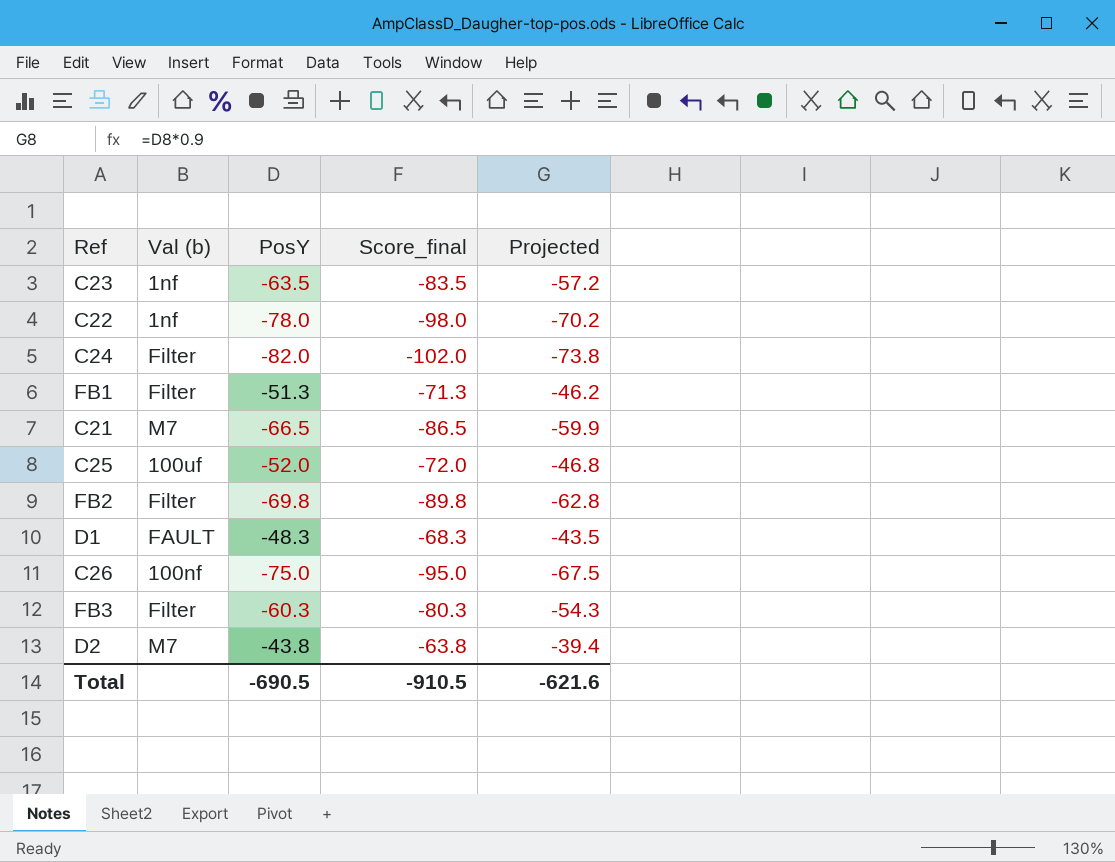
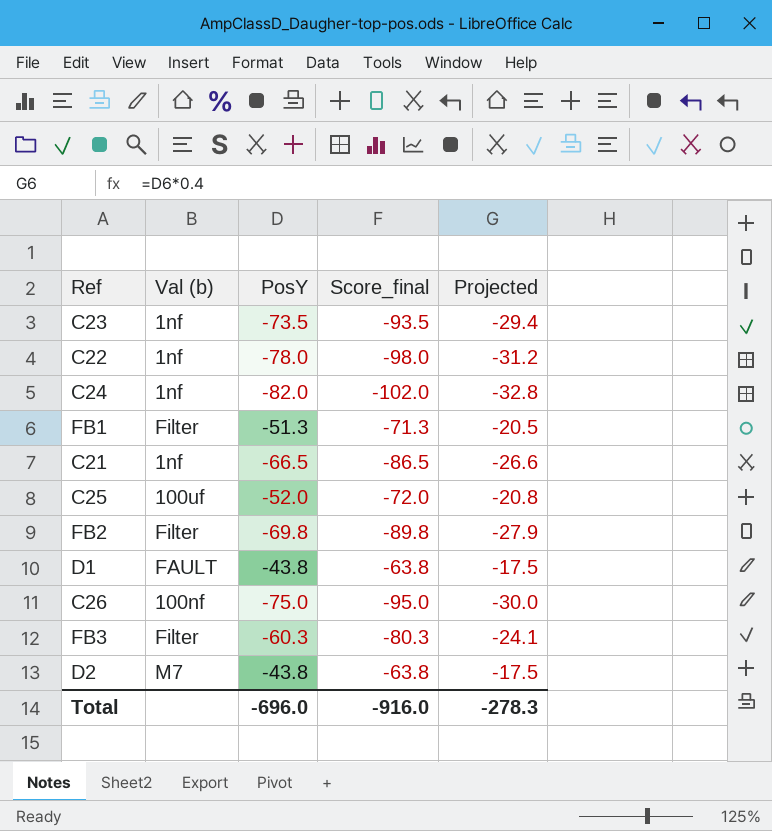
column Projected | formula: [PosY] * 0.9 -> [PosY] * 0.4
C23 | PosY: -63.5 -> -73.5
C23 | Score_final: -83.5 -> -93.5
C24 | Val (b): Filter -> 1nf
C21 | Val (b): M7 -> 1nf
D1 | PosY: -48.3 -> -43.8
D1 | Score_final: -68.3 -> -63.8
Total | PosY: -690.5 -> -696.0
Total | Score_final: -910.5 -> -916.0
Total | Projected: -621.6 -> -278.3

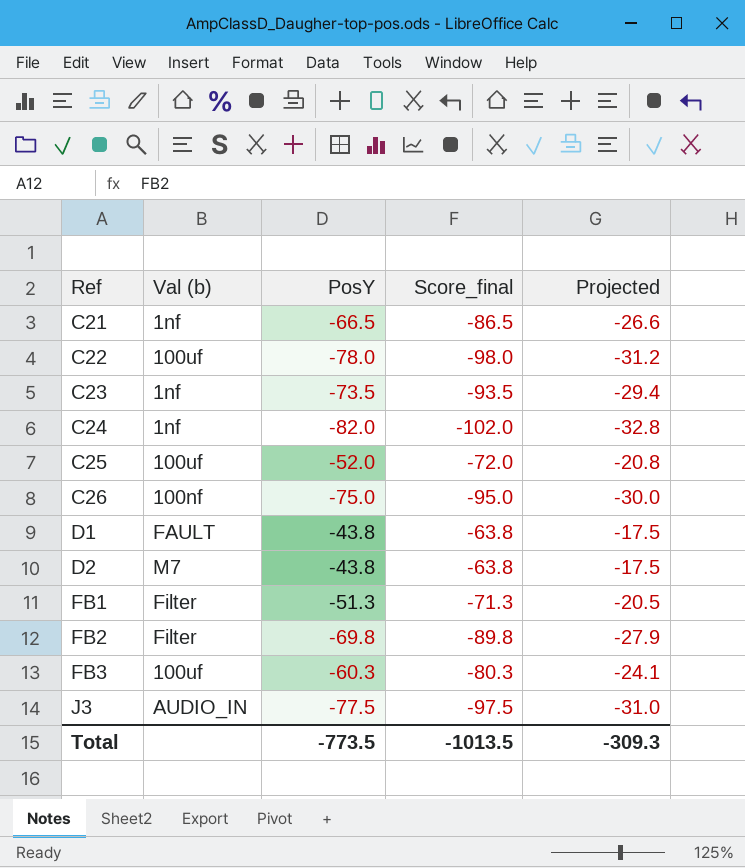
row order: none -> Ref ascending
C22 | Val (b): 1nf -> 100uf
FB3 | Val (b): Filter -> 100uf
row J3: none -> AUDIO_IN | -77.5 | -97.5 | -31.0
Total | PosY: -696.0 -> -773.5
Total | Score_final: -916.0 -> -1013.5
Total | Projected: -278.3 -> -309.3

